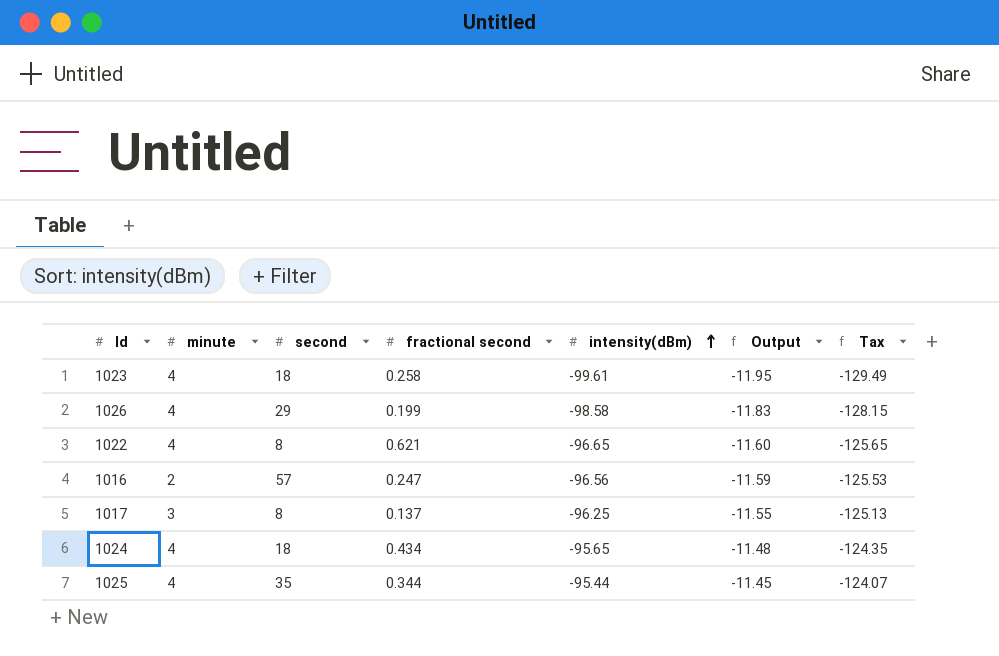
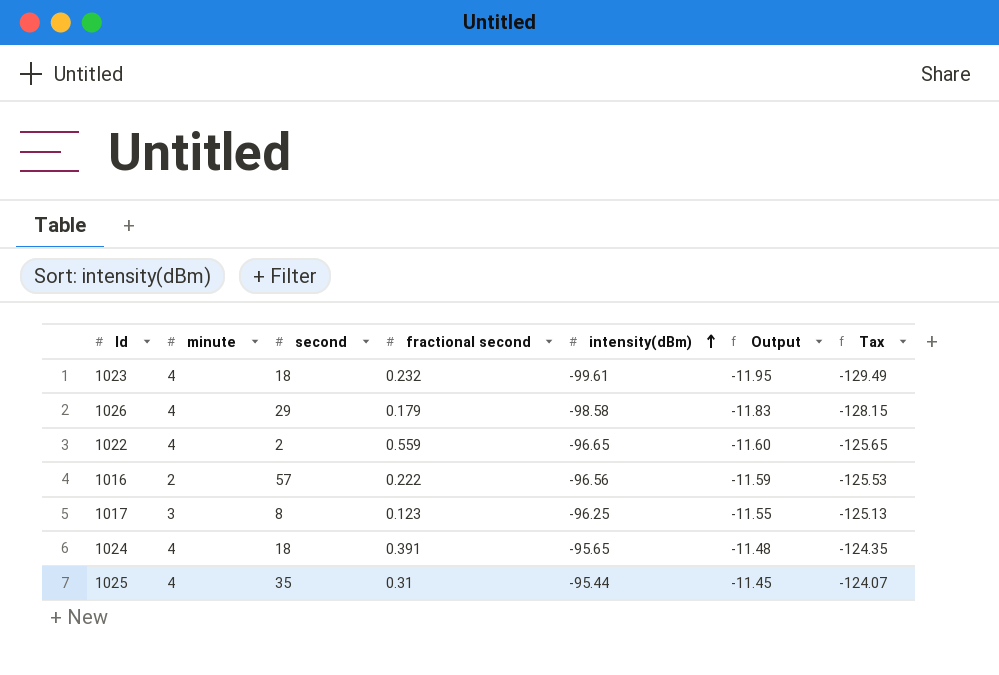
1023 | fractional second: 0.258 -> 0.232
1026 | fractional second: 0.199 -> 0.179
1022 | second: 8 -> 2
1022 | fractional second: 0.621 -> 0.559
1016 | fractional second: 0.247 -> 0.222
1017 | fractional second: 0.137 -> 0.123
1024 | fractional second: 0.434 -> 0.391
1025 | fractional second: 0.344 -> 0.31

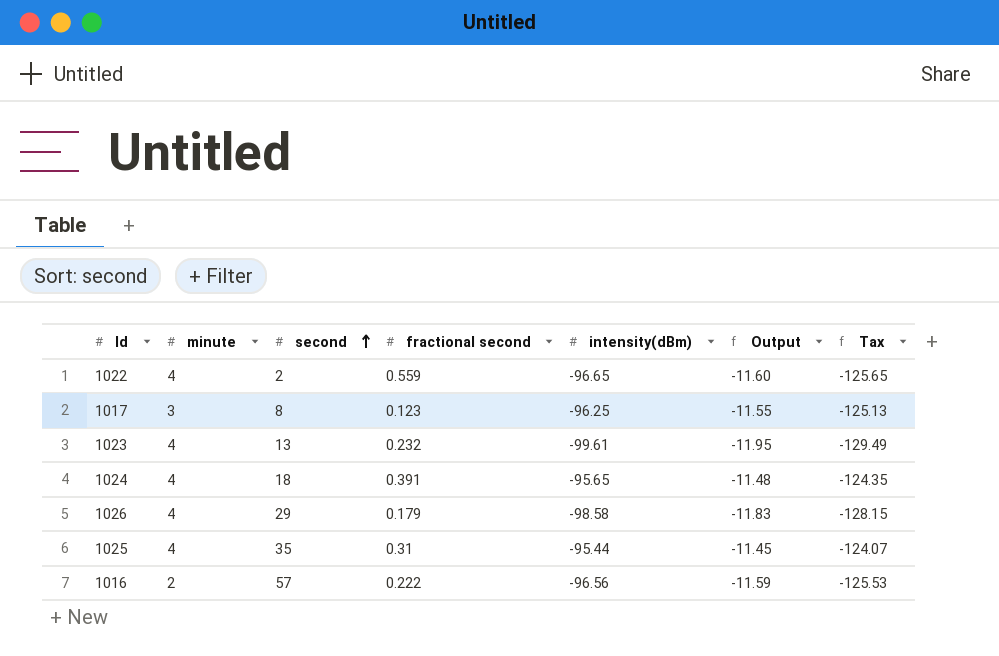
row order: intensity(dBm) ascending -> second ascending
1023 | second: 18 -> 13

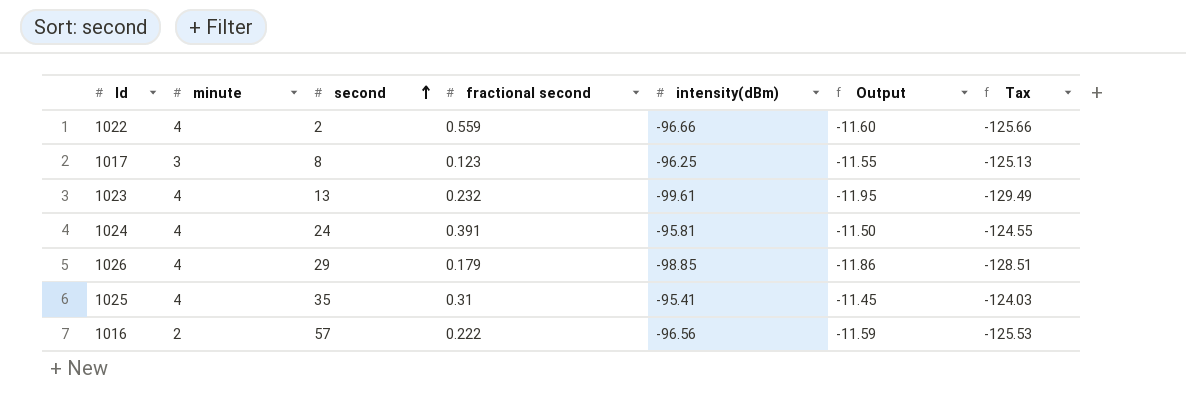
1022 | intensity(dBm): -96.65 -> -96.66
1022 | Tax: -125.65 -> -125.66
1024 | second: 18 -> 24
1024 | intensity(dBm): -95.65 -> -95.81
1024 | Output: -11.48 -> -11.50
1024 | Tax: -124.35 -> -124.55
1026 | intensity(dBm): -98.58 -> -98.85
1026 | Output: -11.83 -> -11.86
1026 | Tax: -128.15 -> -128.51
1025 | intensity(dBm): -95.44 -> -95.41
1025 | Tax: -124.07 -> -124.03

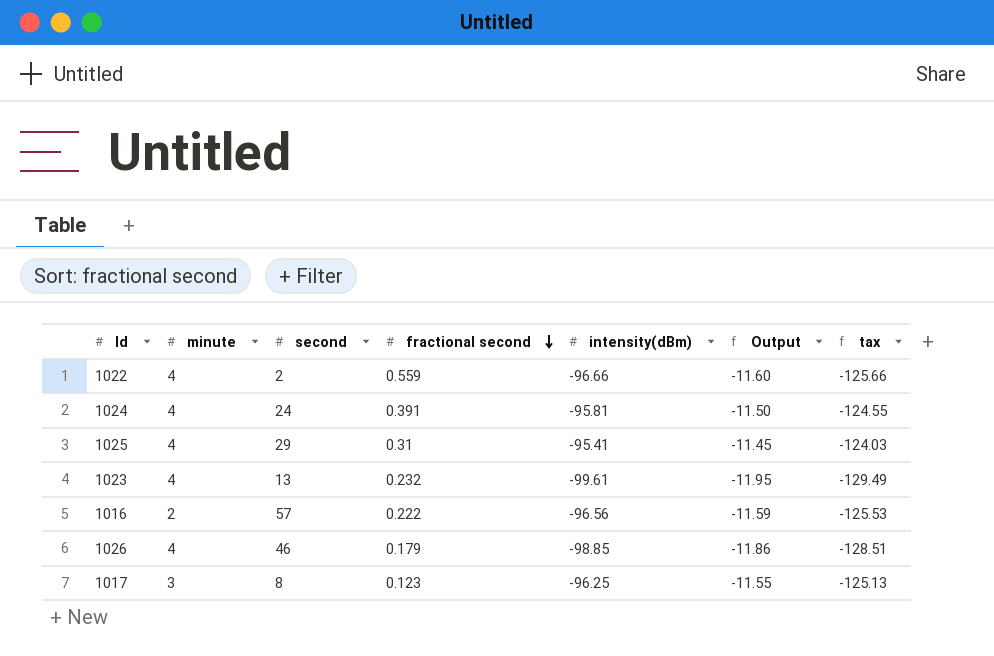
row order: second ascending -> fractional second descending
column name: Tax -> tax
1025 | second: 35 -> 29
1026 | second: 29 -> 46

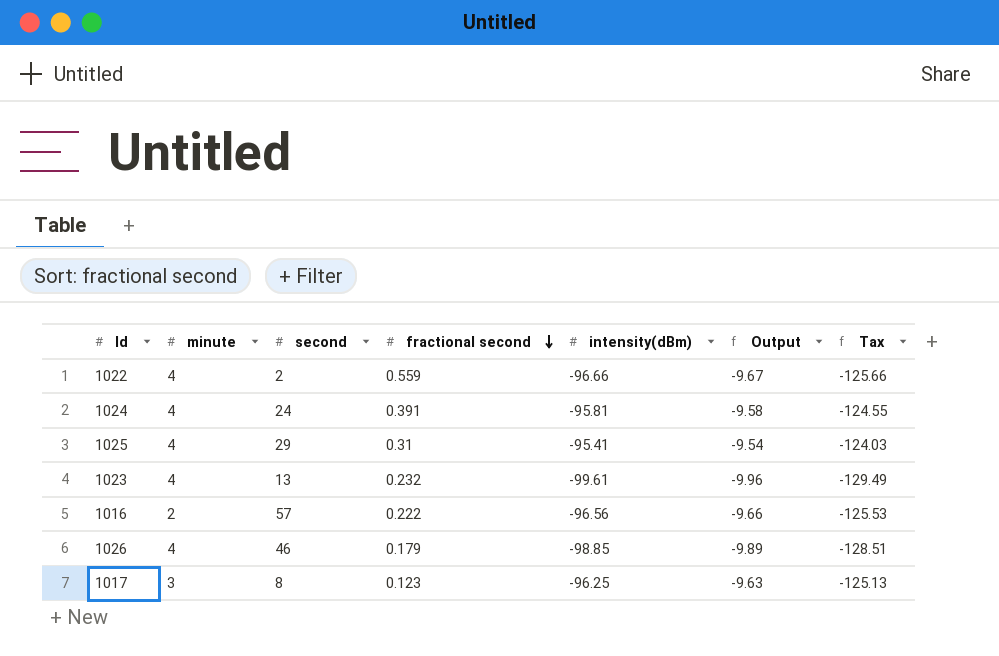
column Output | formula: [intensity(dBm)] * 0.12 -> [intensity(dBm)] * 0.1
column name: tax -> Tax

